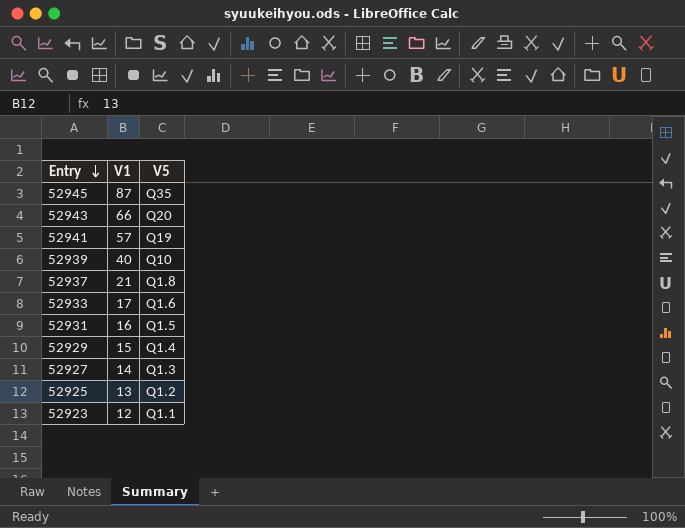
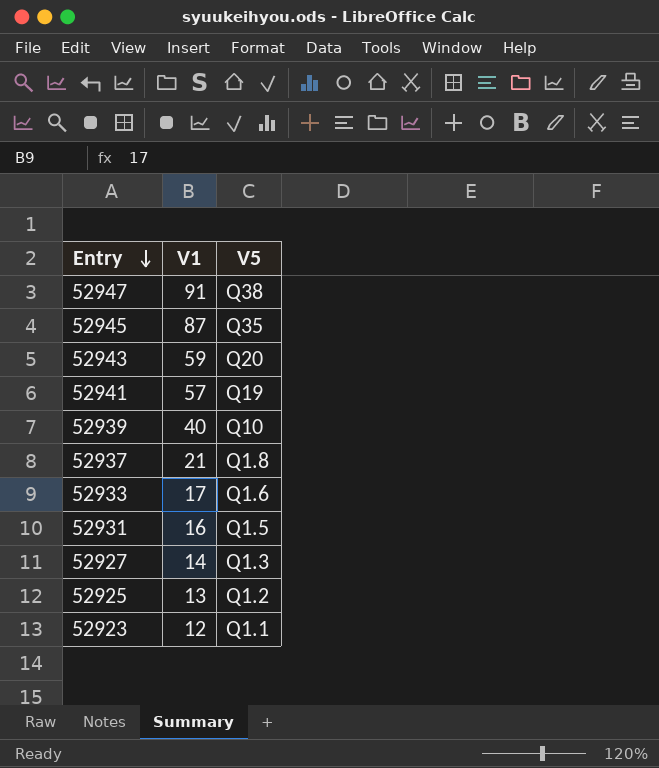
row 52929: 15 | Q1.4 -> none
row 52947: none -> 91 | Q38
52943 | V1: 66 -> 59

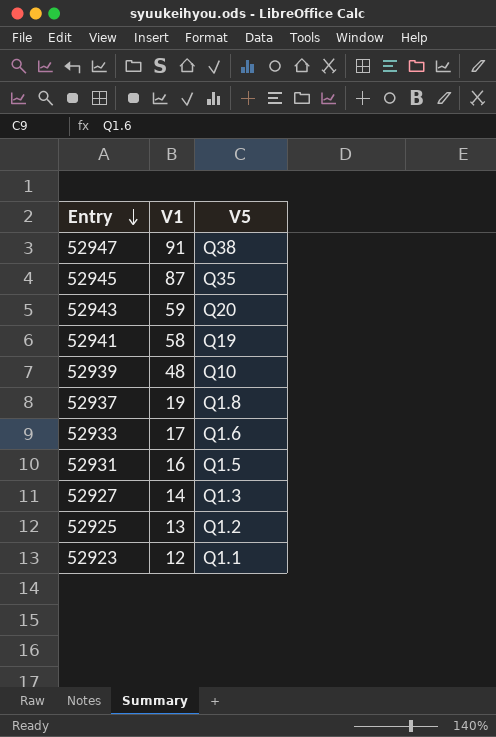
52941 | V1: 57 -> 58
52939 | V1: 40 -> 48
52937 | V1: 21 -> 19

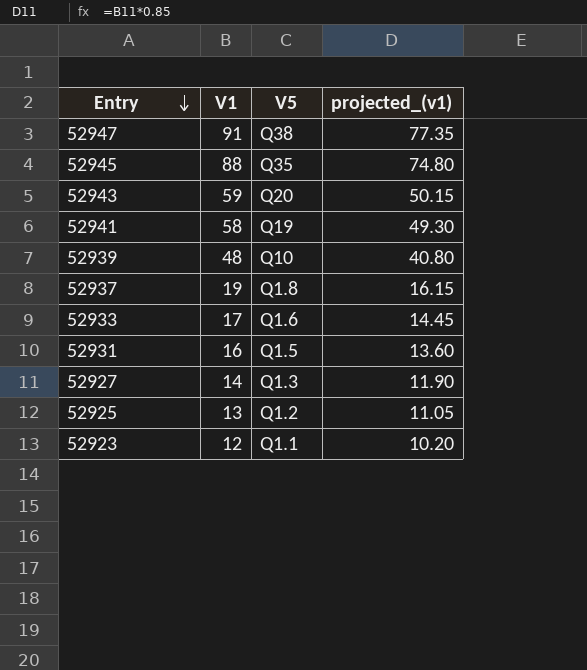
column projected_(v1) | formula: none -> [V1] * 0.85
52945 | V1: 87 -> 88

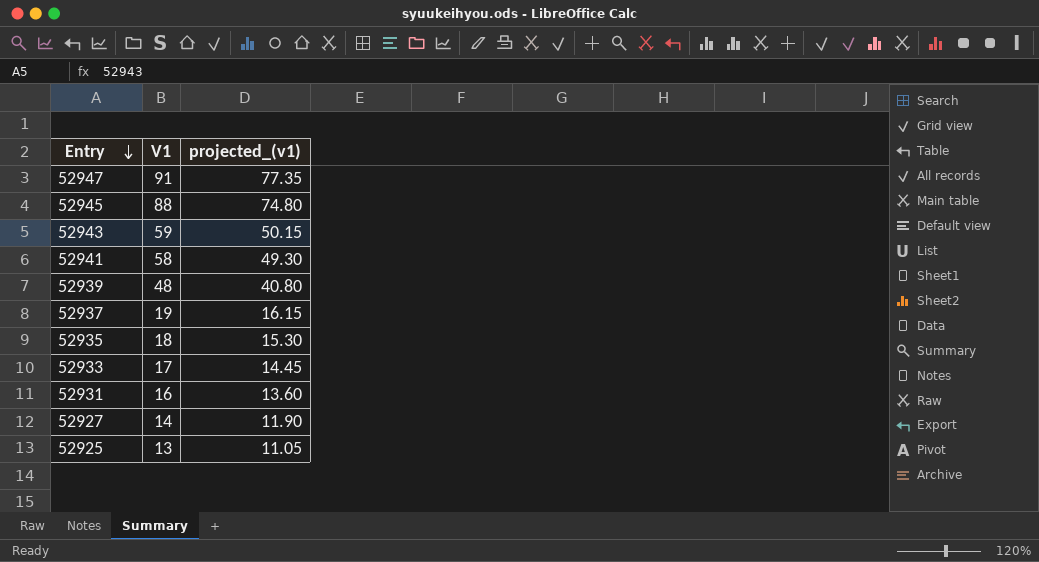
column V5 | position: 3 -> none
row 52923: 12 | Q1.1 | 10.20 -> none
row 52935: none -> 18 | 15.30

